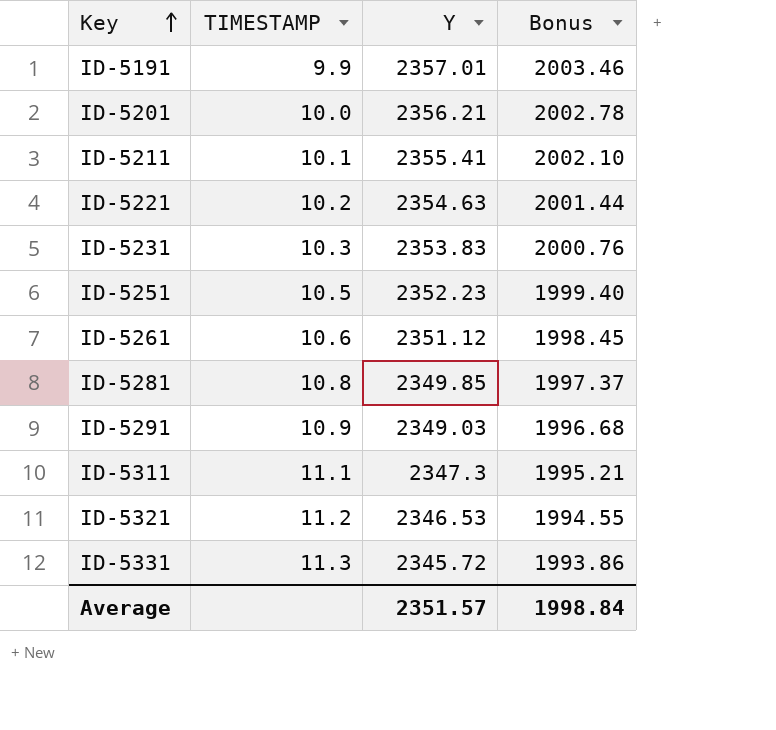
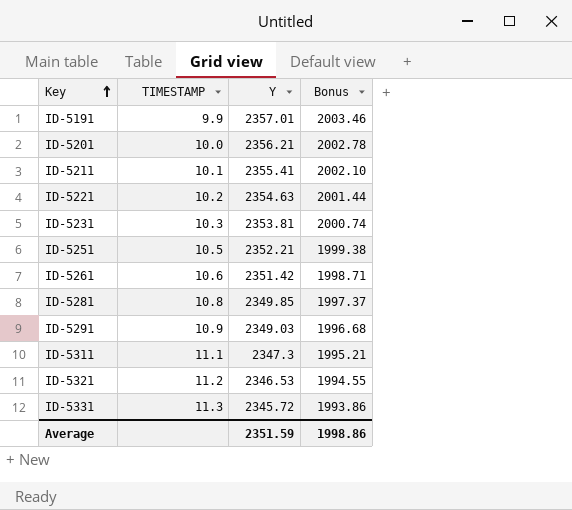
ID-5231 | Y: 2353.83 -> 2353.81
ID-5231 | Bonus: 2000.76 -> 2000.74
ID-5251 | Y: 2352.23 -> 2352.21
ID-5251 | Bonus: 1999.40 -> 1999.38
ID-5261 | Y: 2351.12 -> 2351.42
ID-5261 | Bonus: 1998.45 -> 1998.71
Average | Y: 2351.57 -> 2351.59
Average | Bonus: 1998.84 -> 1998.86

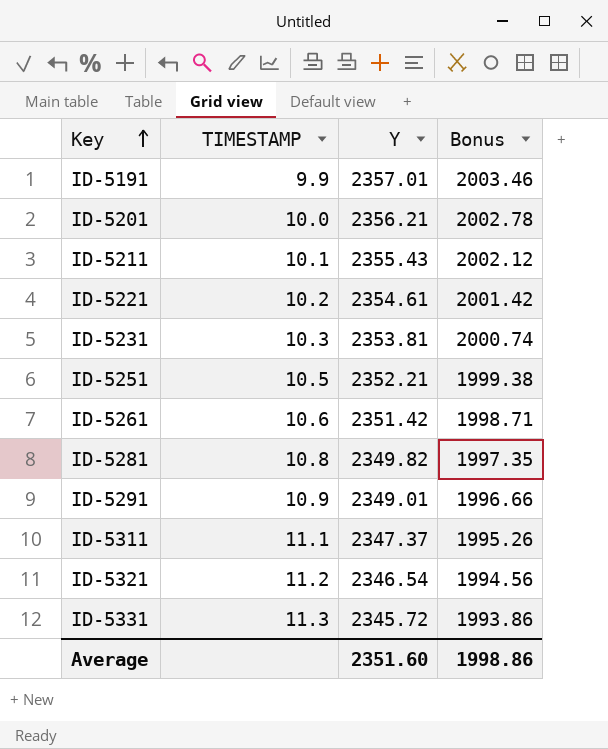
ID-5211 | Y: 2355.41 -> 2355.43
ID-5211 | Bonus: 2002.10 -> 2002.12
ID-5221 | Y: 2354.63 -> 2354.61
ID-5221 | Bonus: 2001.44 -> 2001.42
ID-5281 | Y: 2349.85 -> 2349.82
ID-5281 | Bonus: 1997.37 -> 1997.35
ID-5291 | Y: 2349.03 -> 2349.01
ID-5291 | Bonus: 1996.68 -> 1996.66
ID-5311 | Y: 2347.3 -> 2347.37
ID-5311 | Bonus: 1995.21 -> 1995.26
ID-5321 | Y: 2346.53 -> 2346.54
ID-5321 | Bonus: 1994.55 -> 1994.56
Average | Y: 2351.59 -> 2351.60

